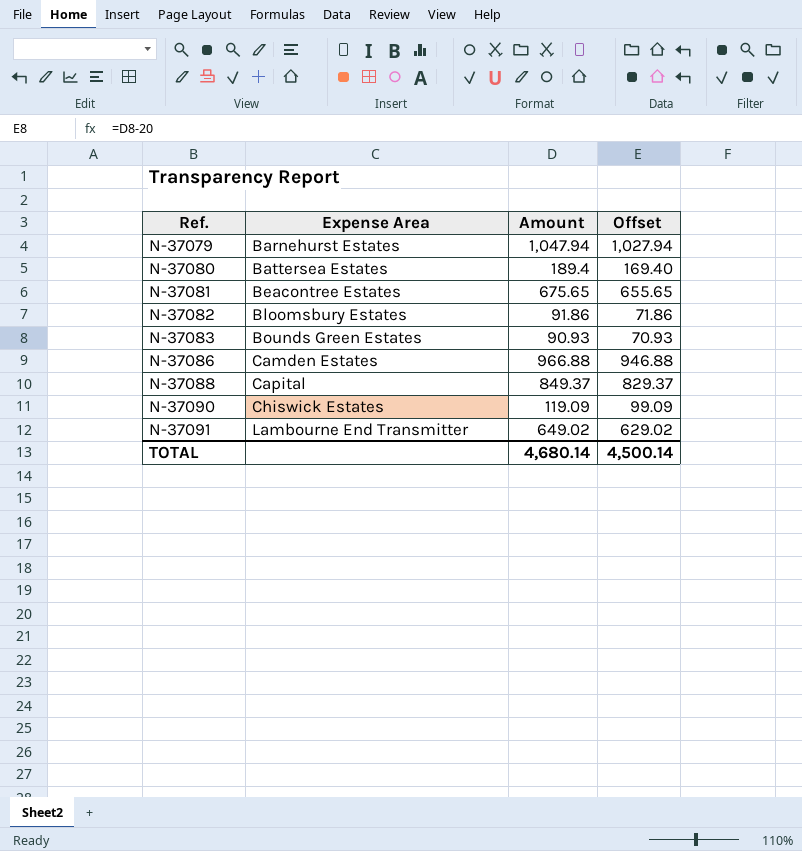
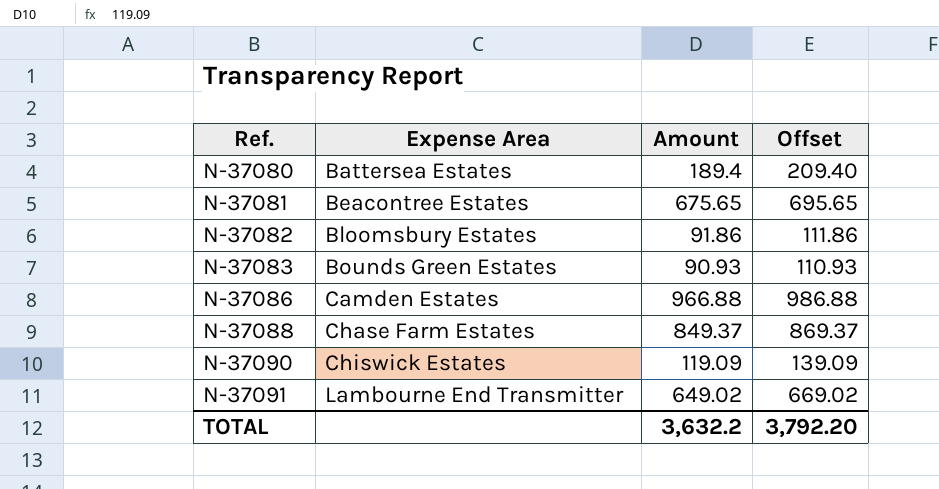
column Offset | formula: [Amount] - 20 -> [Amount] + 20
row N-37079: Barnehurst Estates | 1,047.94 | 1,027.94 -> none
N-37088 | Expense Area: Capital -> Chase Farm Estates
TOTAL | Amount: 4,680.14 -> 3,632.2
TOTAL | Offset: 4,500.14 -> 3,792.20

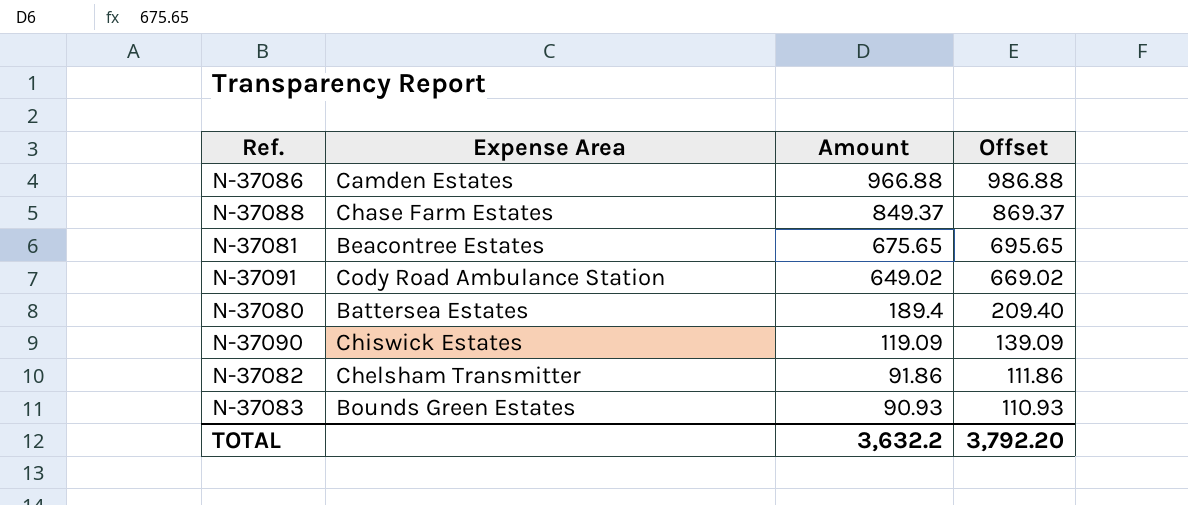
row order: Ref. ascending -> Amount descending
N-37091 | Expense Area: Lambourne End Transmitter -> Cody Road Ambulance Station
N-37082 | Expense Area: Bloomsbury Estates -> Chelsham Transmitter

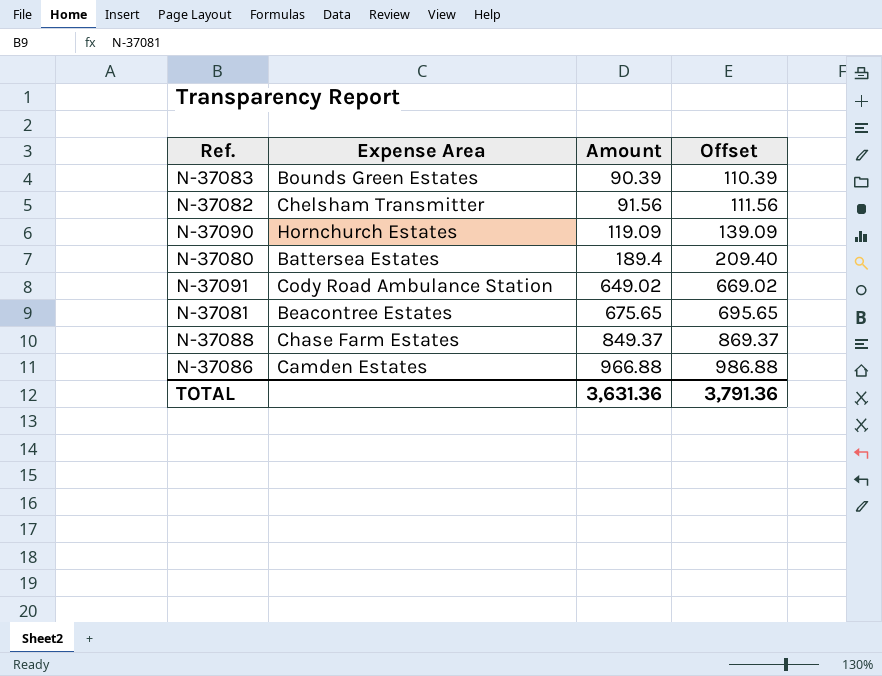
row order: Amount descending -> Amount ascending
N-37083 | Amount: 90.93 -> 90.39
N-37083 | Offset: 110.93 -> 110.39
N-37082 | Amount: 91.86 -> 91.56
N-37082 | Offset: 111.86 -> 111.56
N-37090 | Expense Area: Chiswick Estates -> Hornchurch Estates
TOTAL | Amount: 3,632.2 -> 3,631.36
TOTAL | Offset: 3,792.20 -> 3,791.36

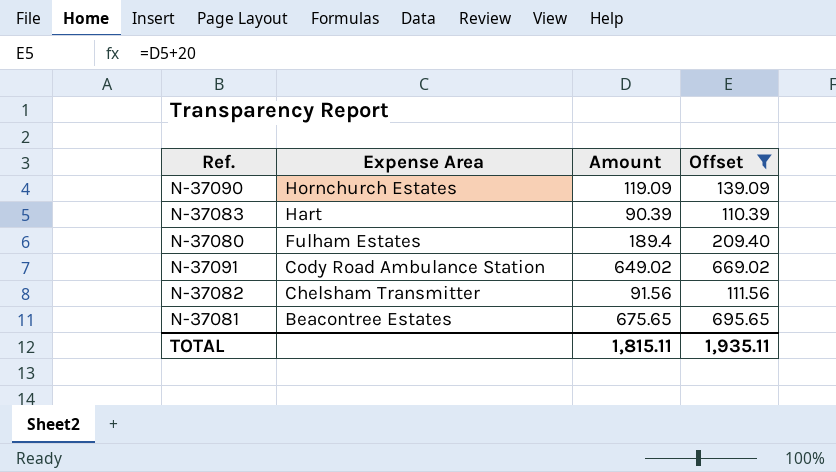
filter: none -> Offset <= 695.65
row order: Amount ascending -> Expense Area descending
N-37083 | Expense Area: Bounds Green Estates -> Hart
N-37080 | Expense Area: Battersea Estates -> Fulham Estates
TOTAL | Amount: 3,631.36 -> 1,815.11
TOTAL | Offset: 3,791.36 -> 1,935.11

